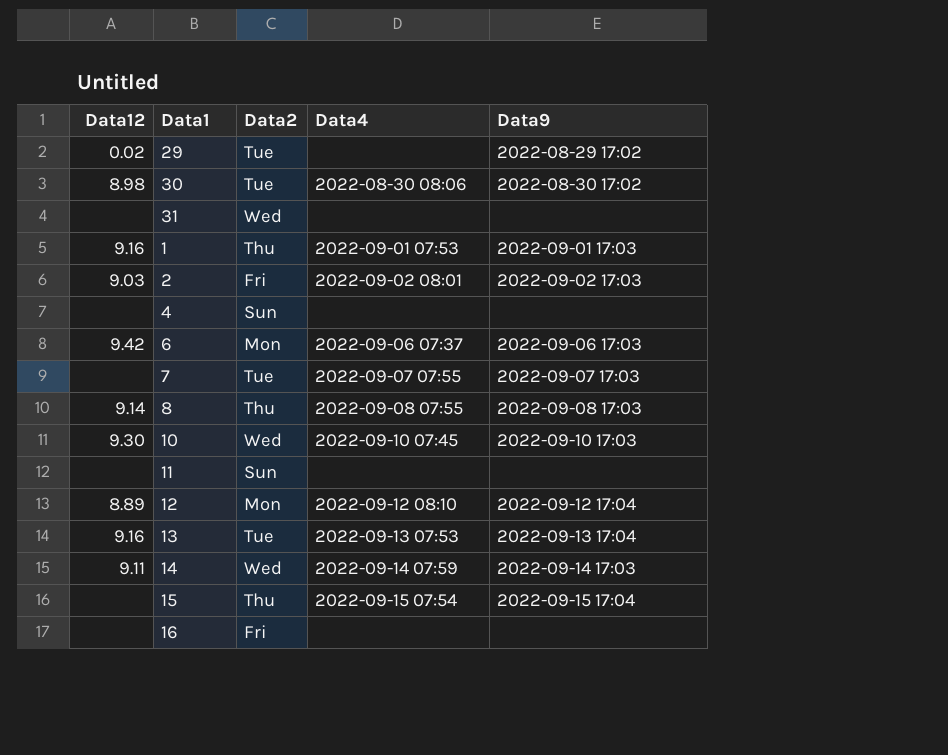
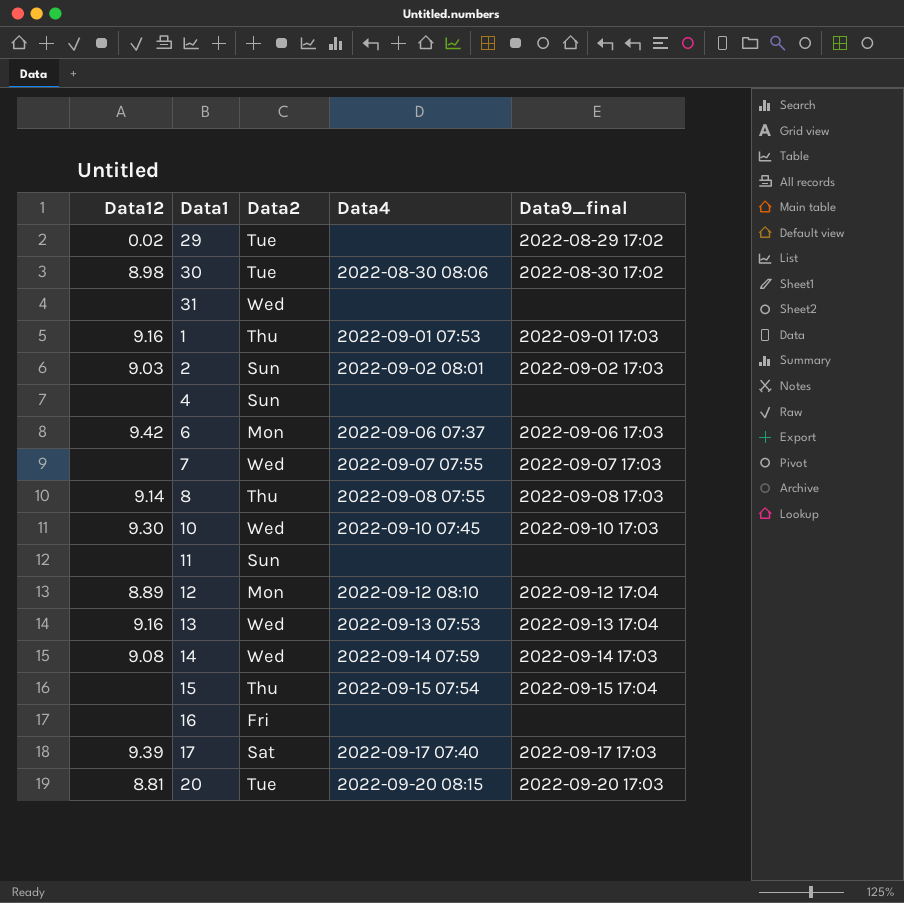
column name: Data9 -> Data9_final
2 | Data2: Fri -> Sun
7 | Data2: Tue -> Wed
13 | Data2: Tue -> Wed
14 | Data12: 9.11 -> 9.08
row 17: none -> 9.39 | Sat | 2022-09-17 07:40 | 2022-09-17 17:03
row 20: none -> 8.81 | Tue | 2022-09-20 08:15 | 2022-09-20 17:03

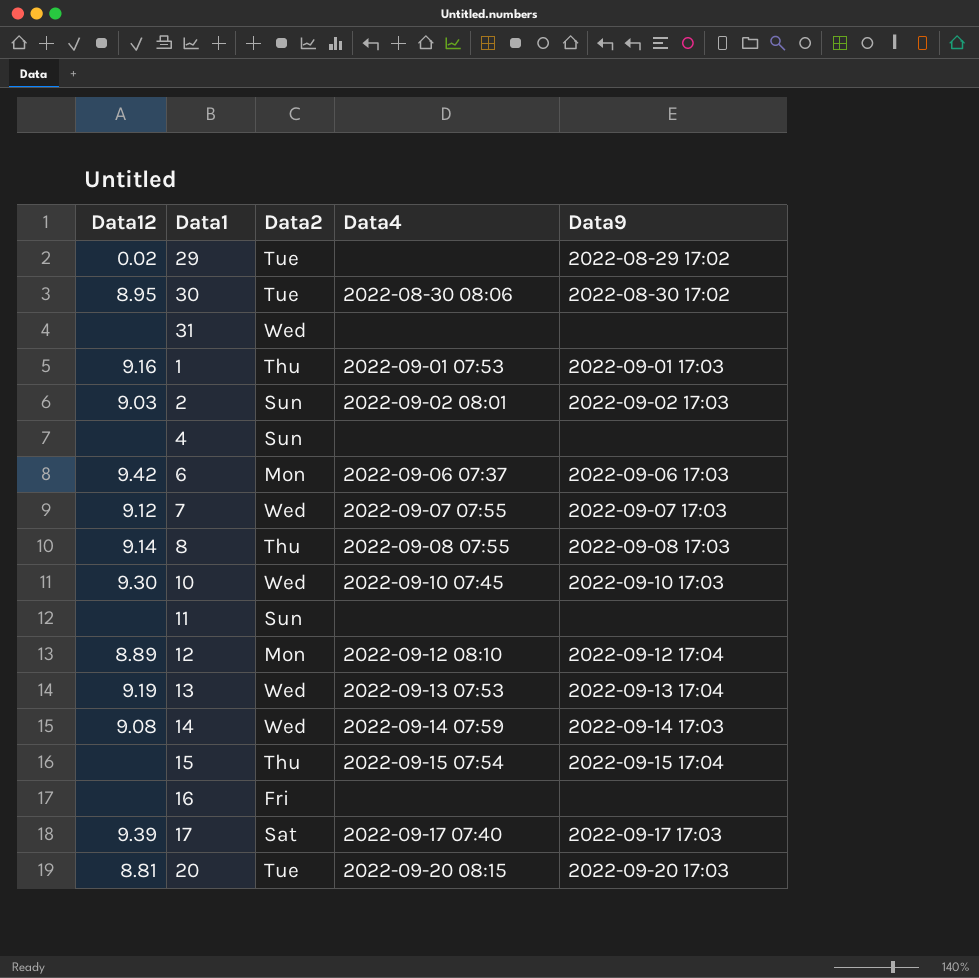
column name: Data9_final -> Data9
30 | Data12: 8.98 -> 8.95
7 | Data12: none -> 9.12
13 | Data12: 9.16 -> 9.19

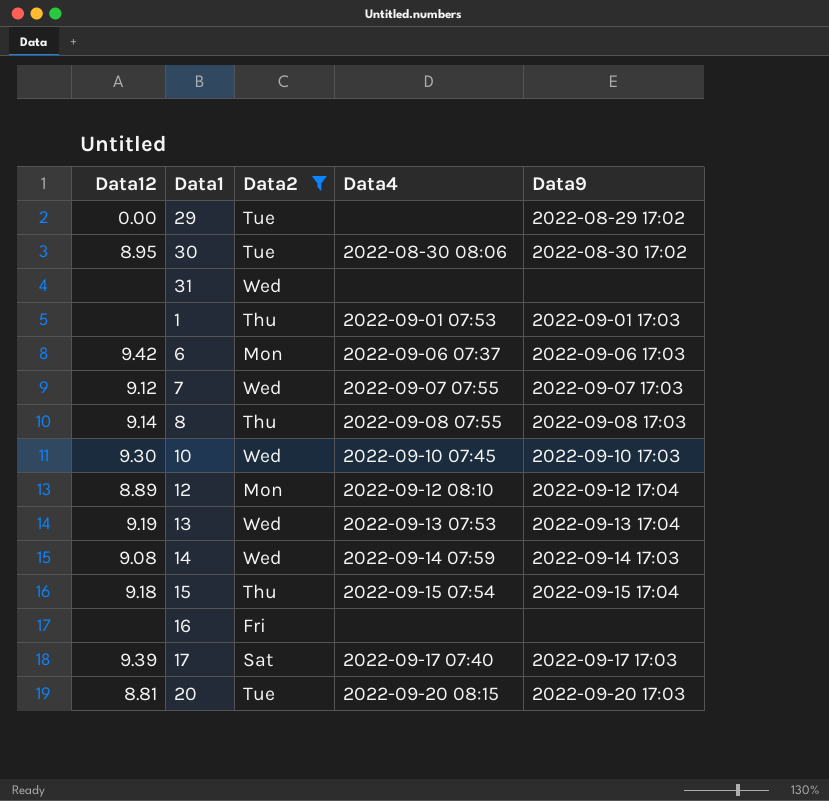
filter: none -> Data2 != Sun
29 | Data12: 0.02 -> 0.00
1 | Data12: 9.16 -> none
15 | Data12: none -> 9.18

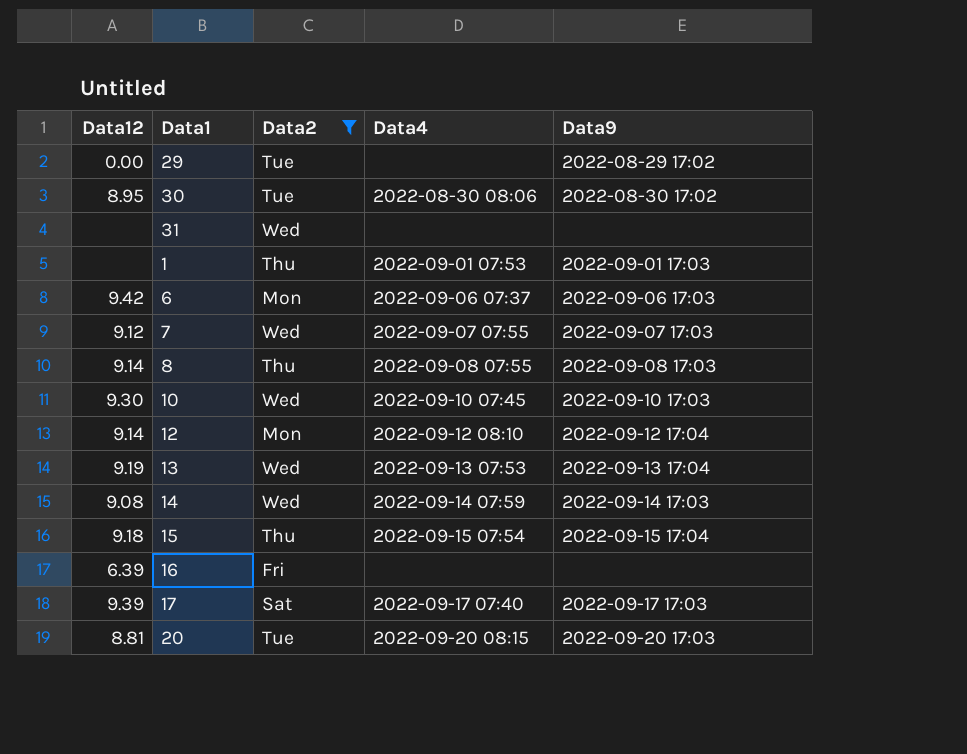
12 | Data12: 8.89 -> 9.14
16 | Data12: none -> 6.39

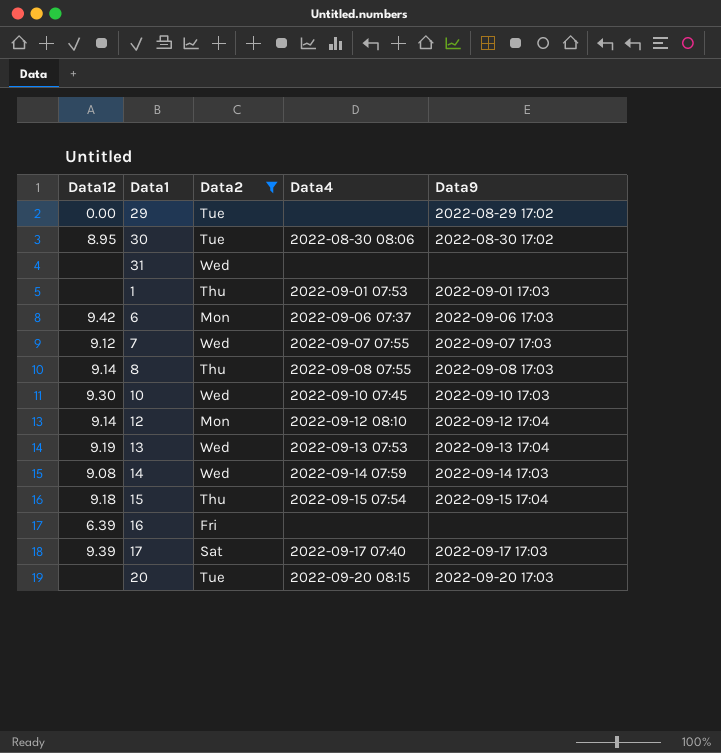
20 | Data12: 8.81 -> none

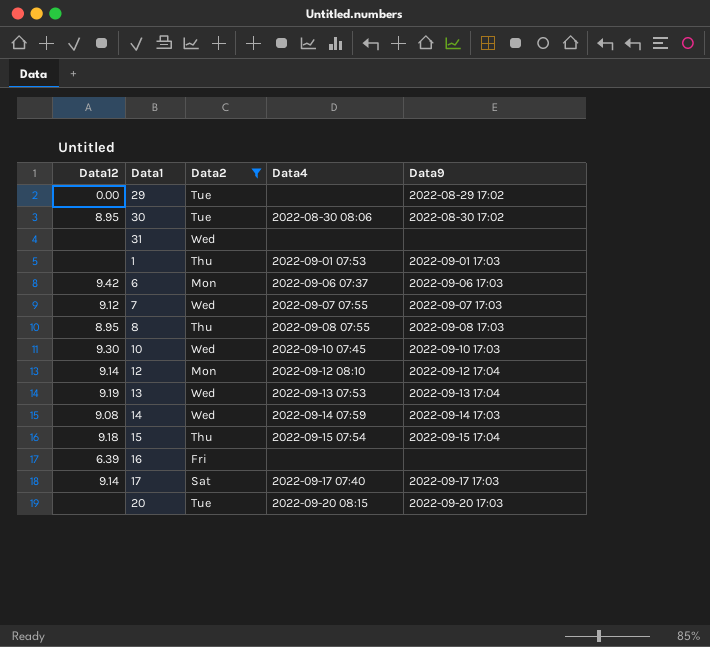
8 | Data12: 9.14 -> 8.95
17 | Data12: 9.39 -> 9.14

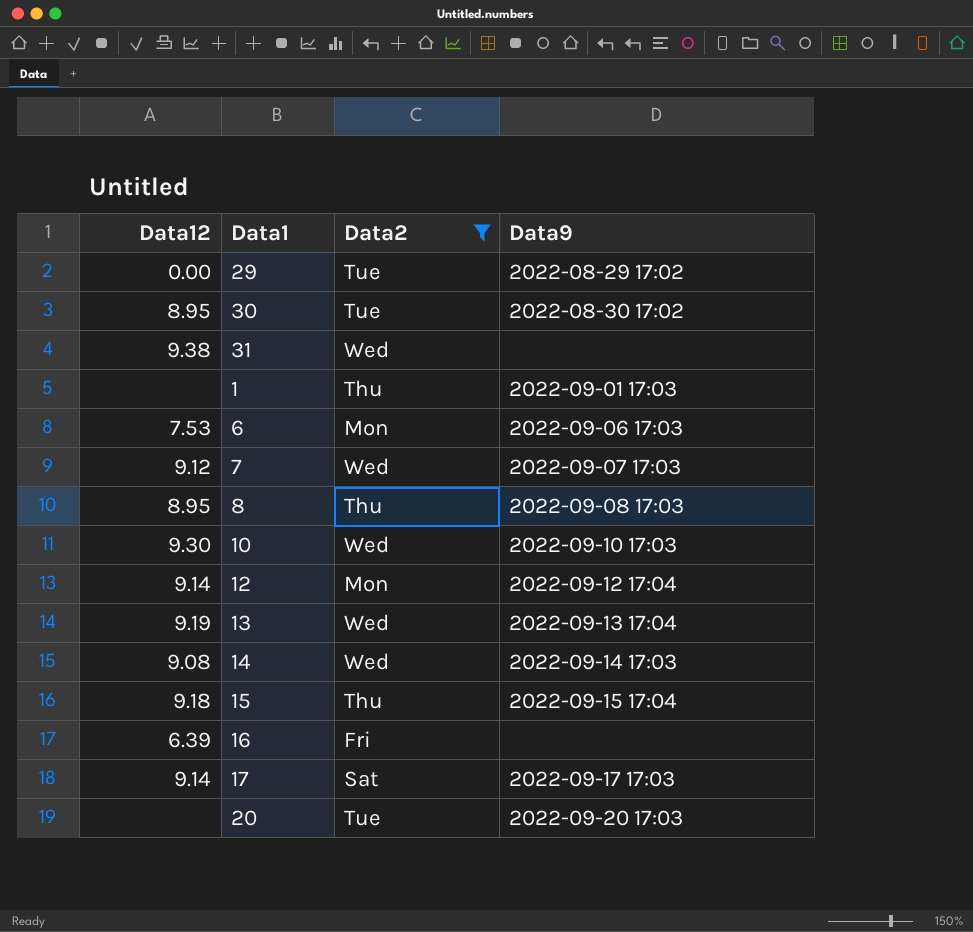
column Data4 | position: 4 -> none
31 | Data12: none -> 9.38
6 | Data12: 9.42 -> 7.53

